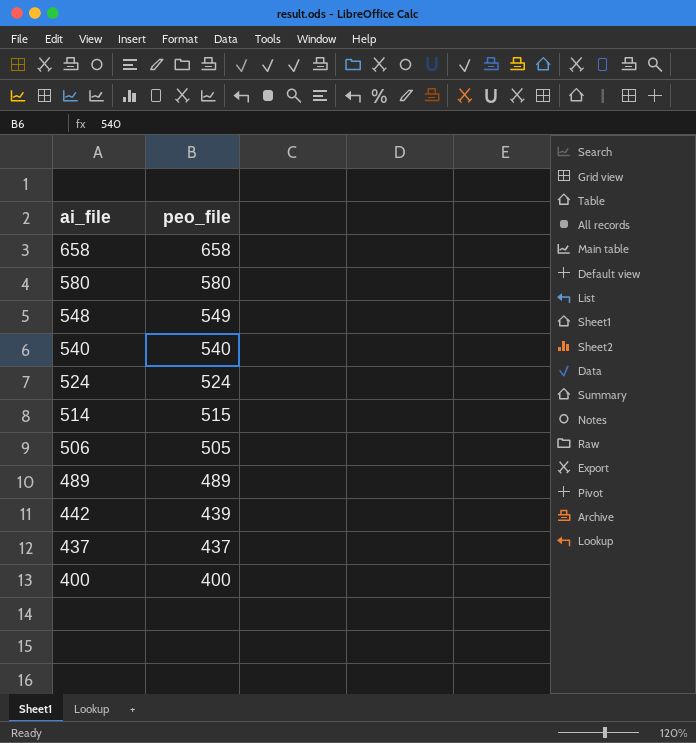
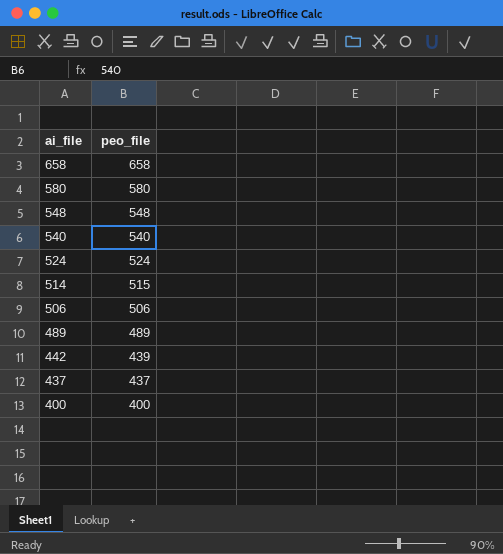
548 | peo_file: 549 -> 548
506 | peo_file: 505 -> 506

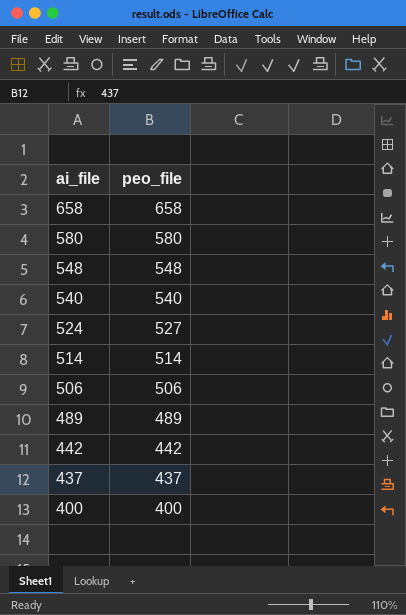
524 | peo_file: 524 -> 527
514 | peo_file: 515 -> 514
442 | peo_file: 439 -> 442

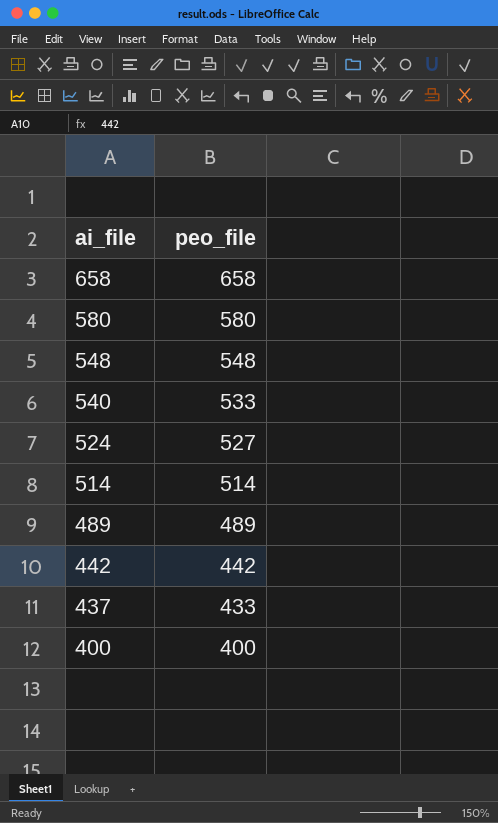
row 506: 506 -> none
540 | peo_file: 540 -> 533
437 | peo_file: 437 -> 433

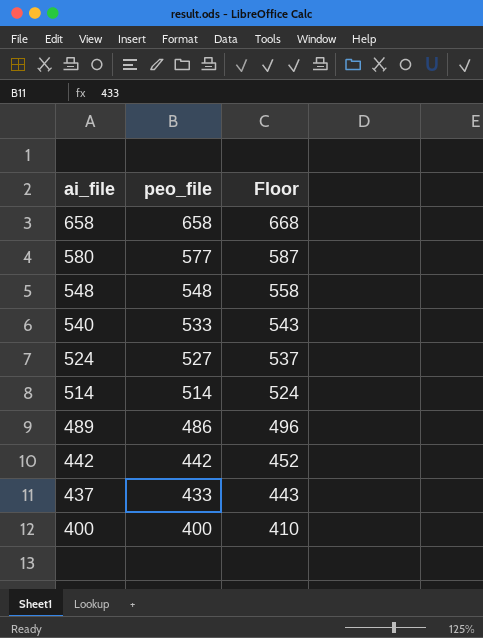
column Floor | formula: none -> [peo_file] + 10
580 | peo_file: 580 -> 577
489 | peo_file: 489 -> 486

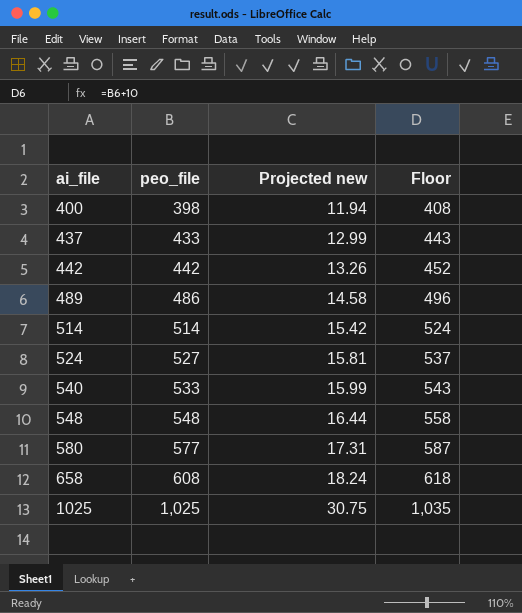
row order: ai_file descending -> ai_file ascending
column Projected new | formula: none -> [peo_file] * 0.03
400 | peo_file: 400 -> 398
400 | Floor: 410 -> 408
658 | peo_file: 658 -> 608
658 | Floor: 668 -> 618
row 1025: none -> 1,025 | 30.75 | 1,035

